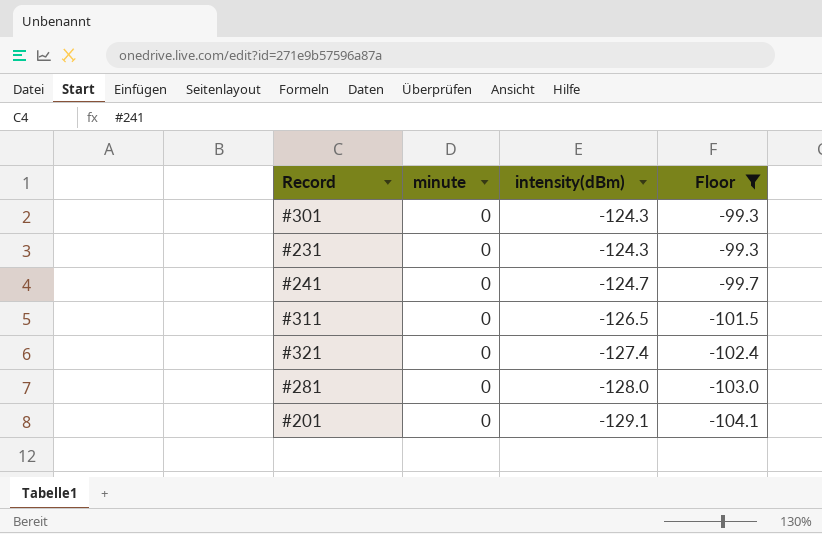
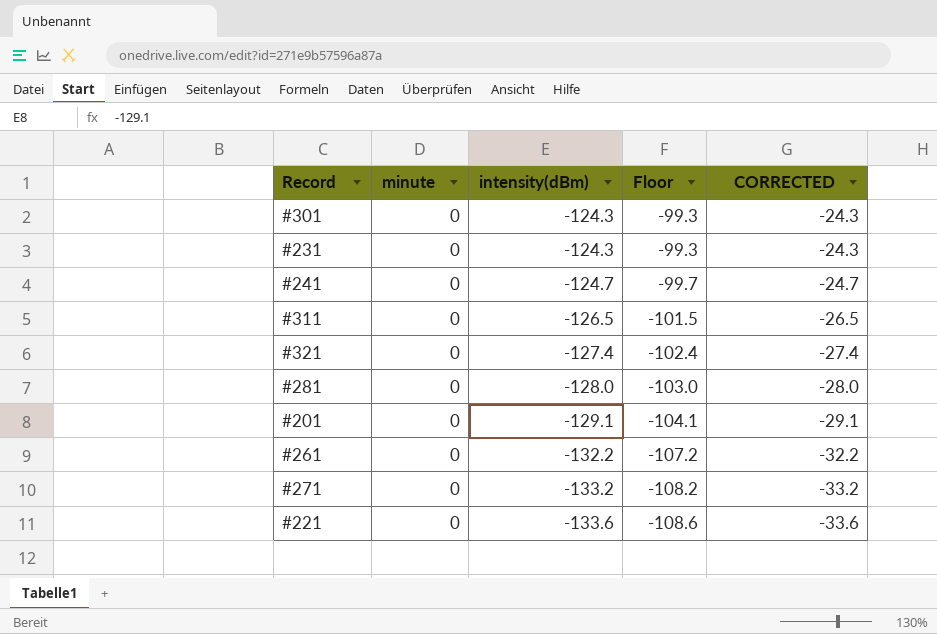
filter: Floor >= -104.1 -> none
column CORRECTED | formula: none -> [intensity(dBm)] + 100

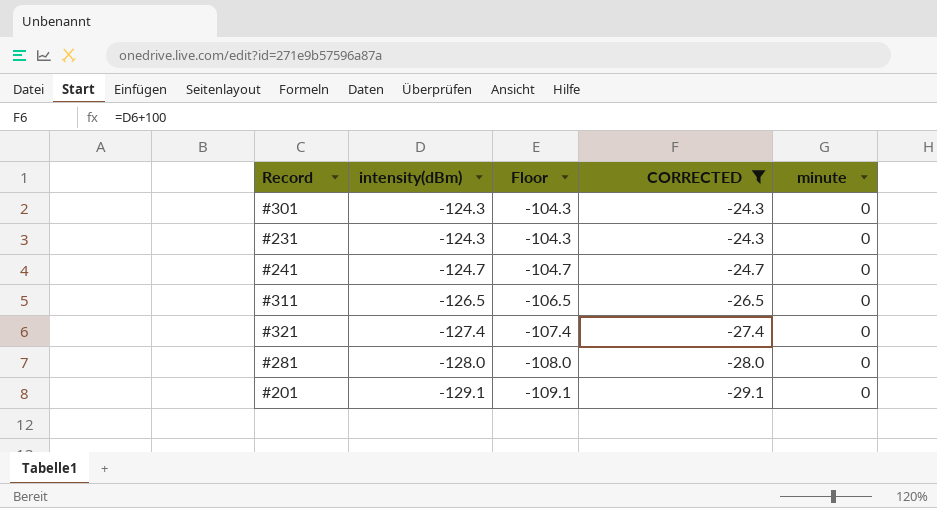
filter: none -> CORRECTED >= -29.1
column Floor | formula: [intensity(dBm)] + 25 -> [intensity(dBm)] + 20
column minute | position: 2 -> 5

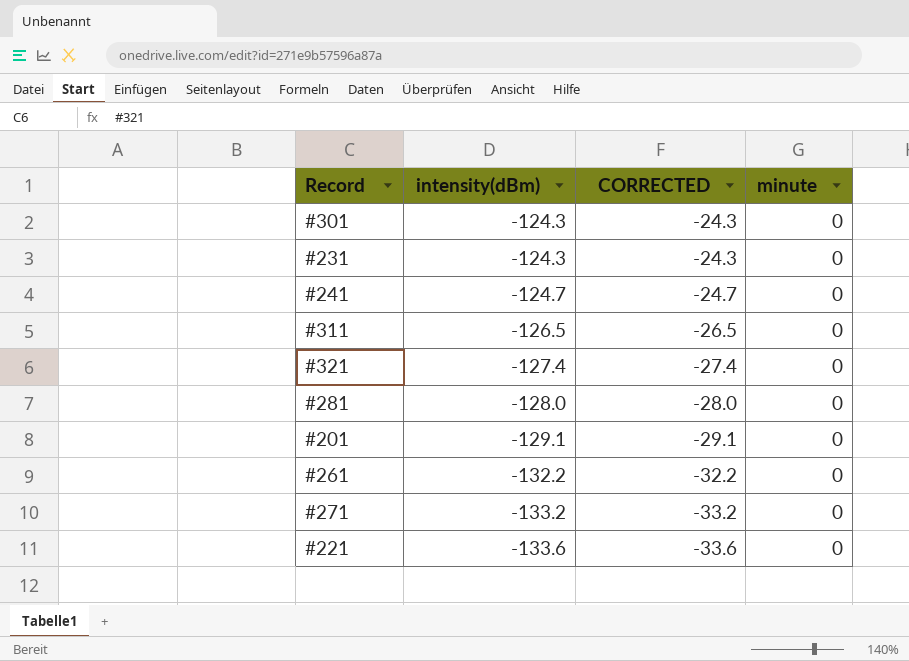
filter: CORRECTED >= -29.1 -> none
column Floor | formula: [intensity(dBm)] + 20 -> none

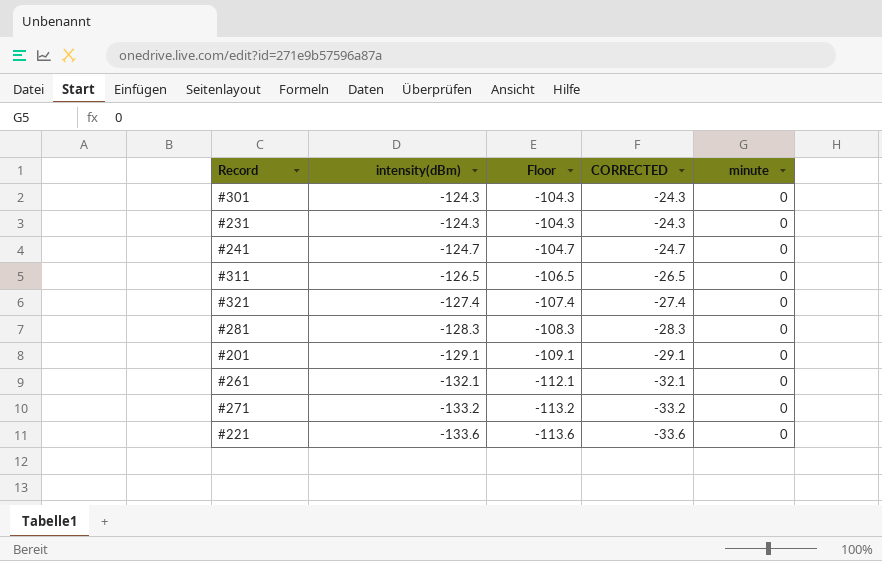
column Floor | formula: none -> [intensity(dBm)] + 20
#281 | intensity(dBm): -128.0 -> -128.3
#281 | CORRECTED: -28.0 -> -28.3
#261 | intensity(dBm): -132.2 -> -132.1
#261 | CORRECTED: -32.2 -> -32.1

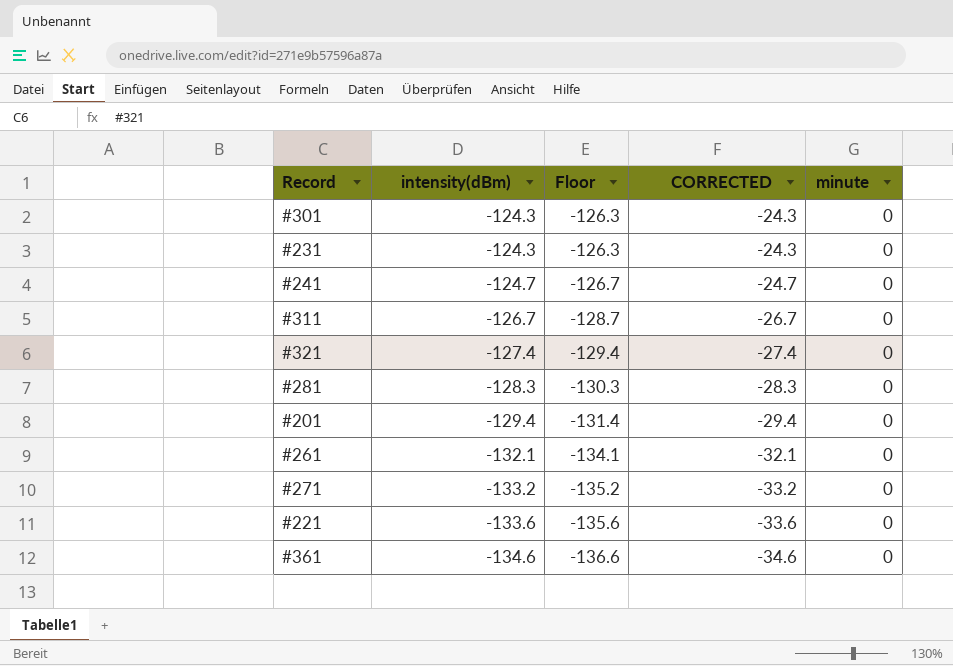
column Floor | formula: [intensity(dBm)] + 20 -> [intensity(dBm)] - 2
#311 | intensity(dBm): -126.5 -> -126.7
#311 | CORRECTED: -26.5 -> -26.7
#201 | intensity(dBm): -129.1 -> -129.4
#201 | CORRECTED: -29.1 -> -29.4
row #361: none -> -134.6 | -136.6 | -34.6 | 0

